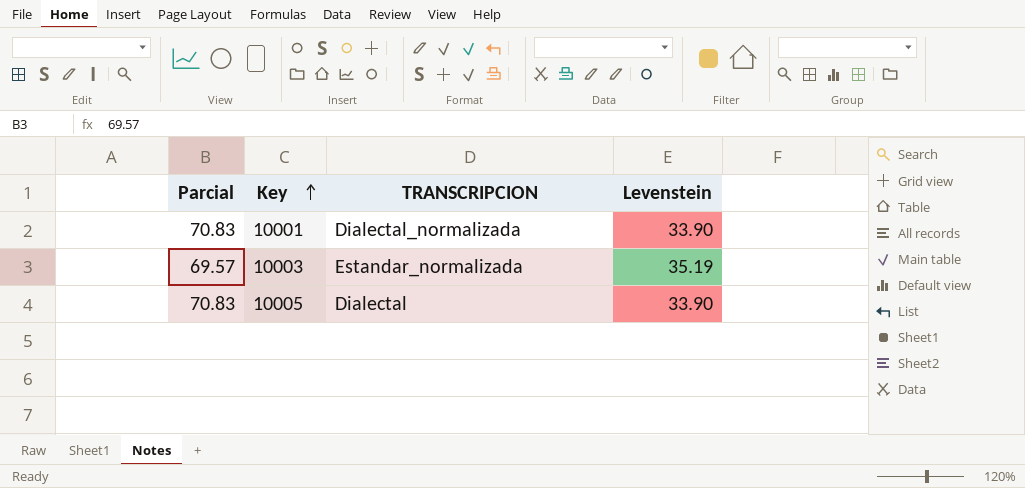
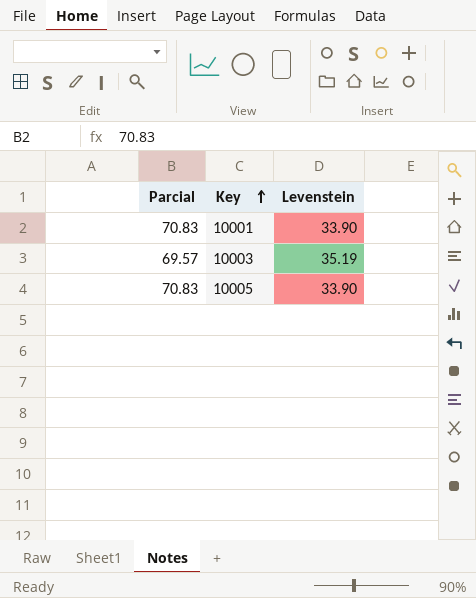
column TRANSCRIPCION | position: 3 -> none

